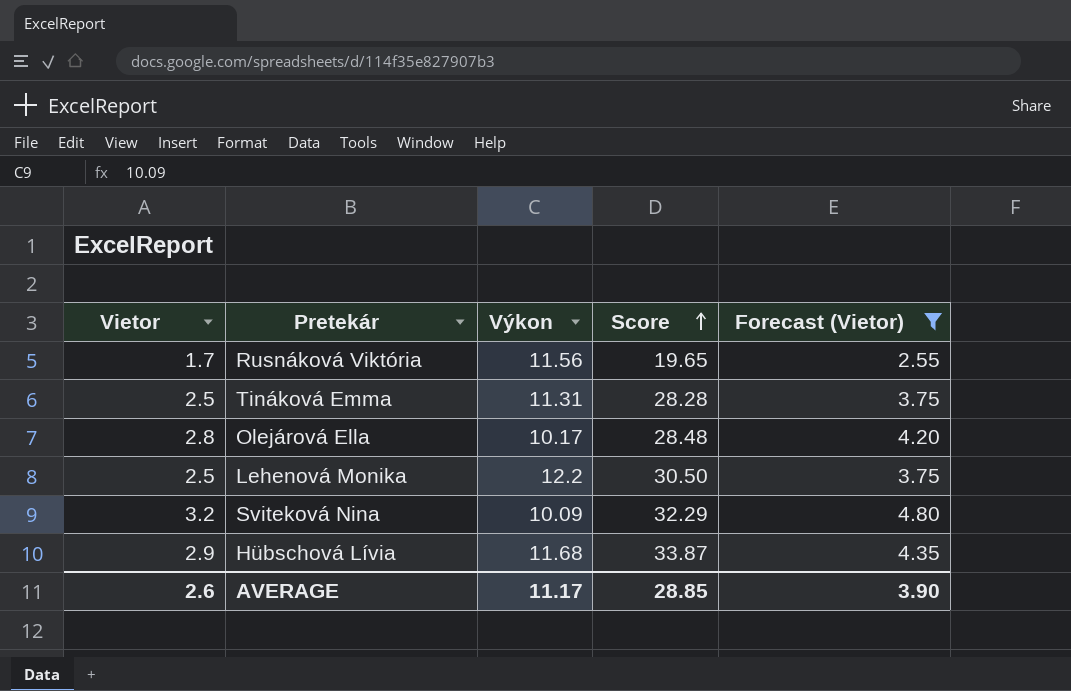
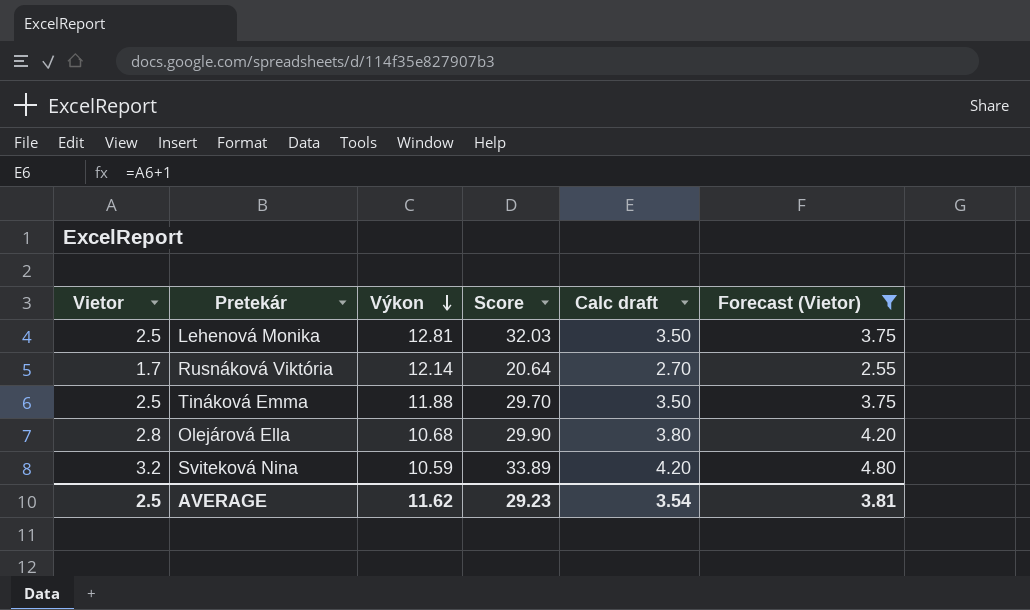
row order: Score ascending -> Výkon descending
column Calc draft | formula: none -> [Vietor] + 1
row Hübschová Lívia: 2.9 | 11.68 | 33.87 | 4.35 -> none
Lehenová Monika | Výkon: 12.2 -> 12.81
Lehenová Monika | Score: 30.50 -> 32.03
Rusnáková Viktória | Výkon: 11.56 -> 12.14
Rusnáková Viktória | Score: 19.65 -> 20.64
Tináková Emma | Výkon: 11.31 -> 11.88
Tináková Emma | Score: 28.28 -> 29.70
Olejárová Ella | Výkon: 10.17 -> 10.68
Olejárová Ella | Score: 28.48 -> 29.90
Sviteková Nina | Výkon: 10.09 -> 10.59
Sviteková Nina | Score: 32.29 -> 33.89
AVERAGE | Vietor: 2.6 -> 2.5
AVERAGE | Výkon: 11.17 -> 11.62
AVERAGE | Score: 28.85 -> 29.23
AVERAGE | Forecast (Vietor): 3.90 -> 3.81

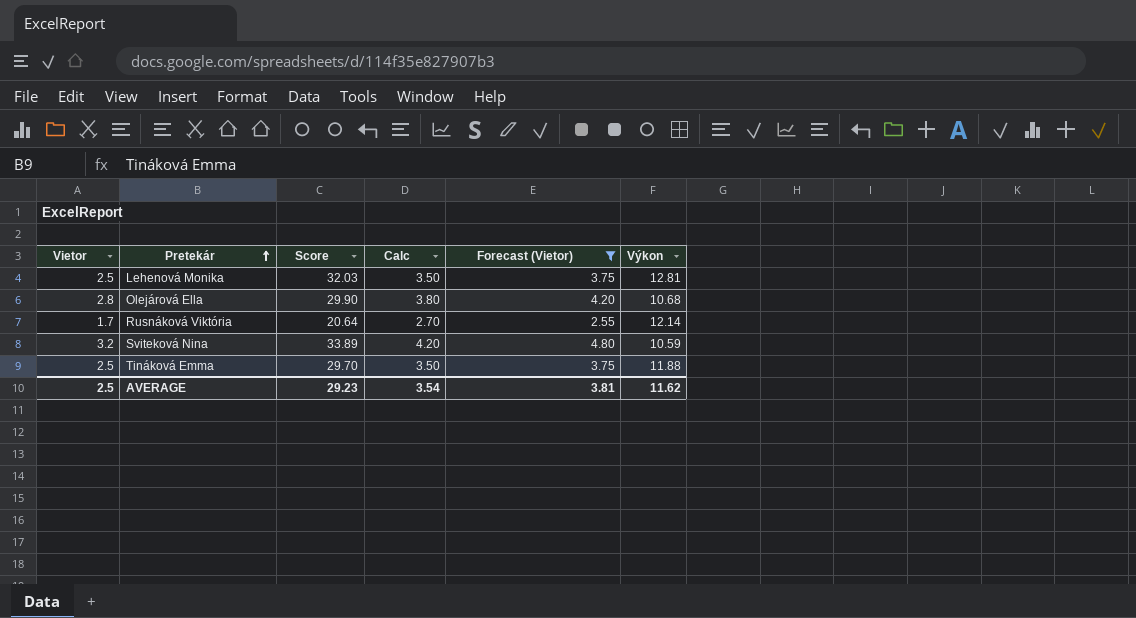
row order: Výkon descending -> Pretekár ascending
column name: Calc draft -> Calc
column Výkon | position: 3 -> 6

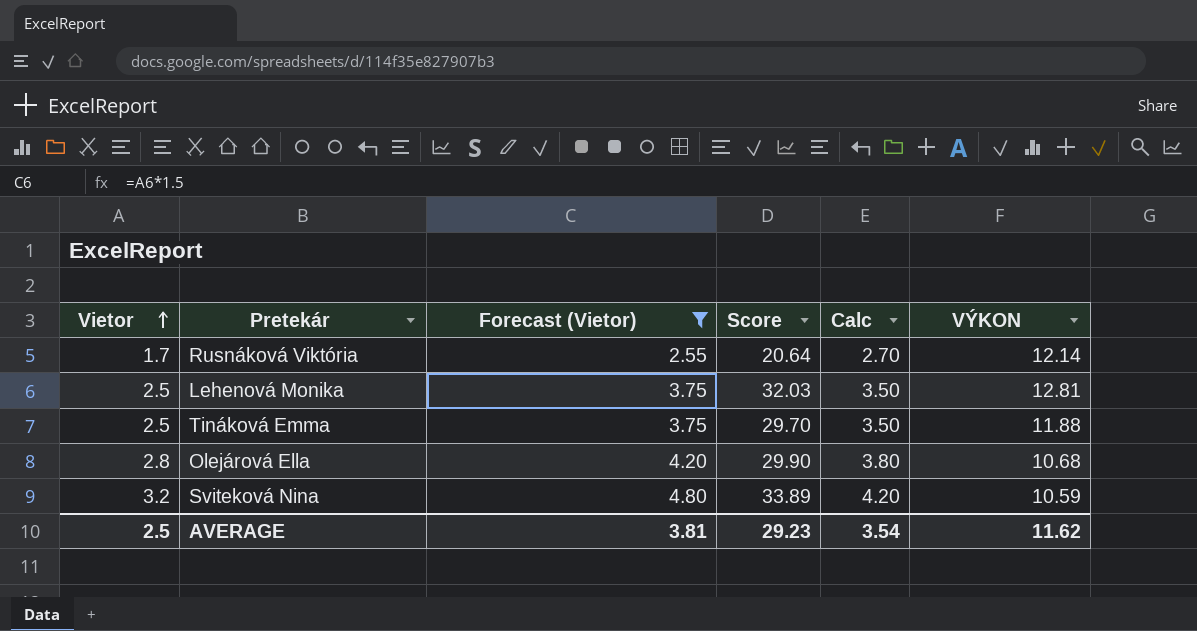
row order: Pretekár ascending -> Vietor ascending
column Forecast (Vietor) | position: 5 -> 3
column name: Výkon -> VÝKON

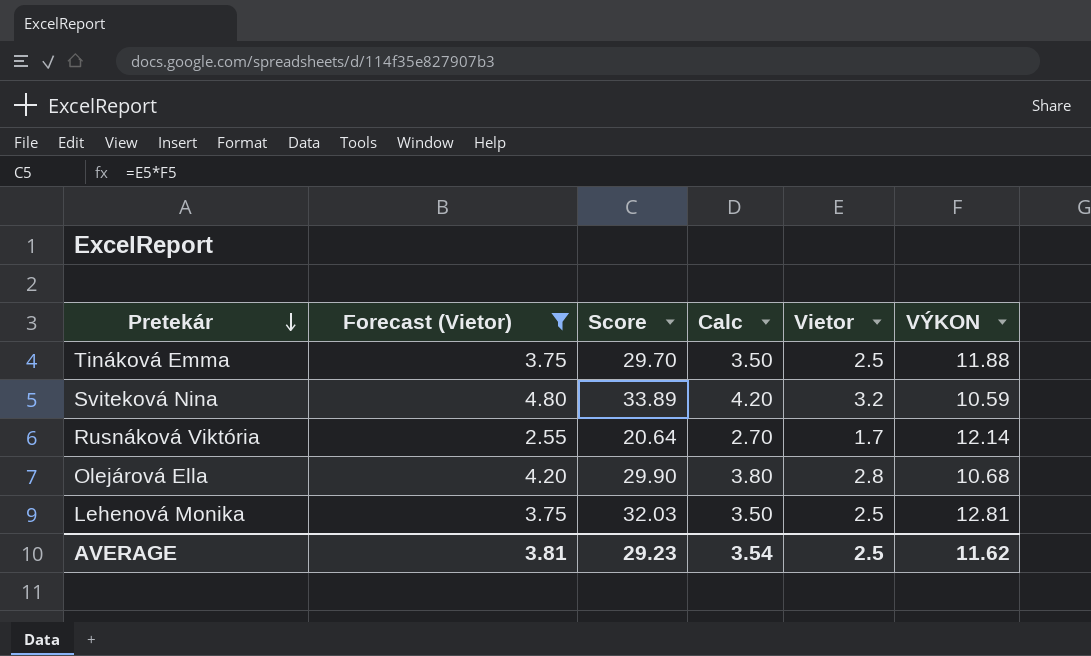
row order: Vietor ascending -> Pretekár descending
column Vietor | position: 1 -> 5

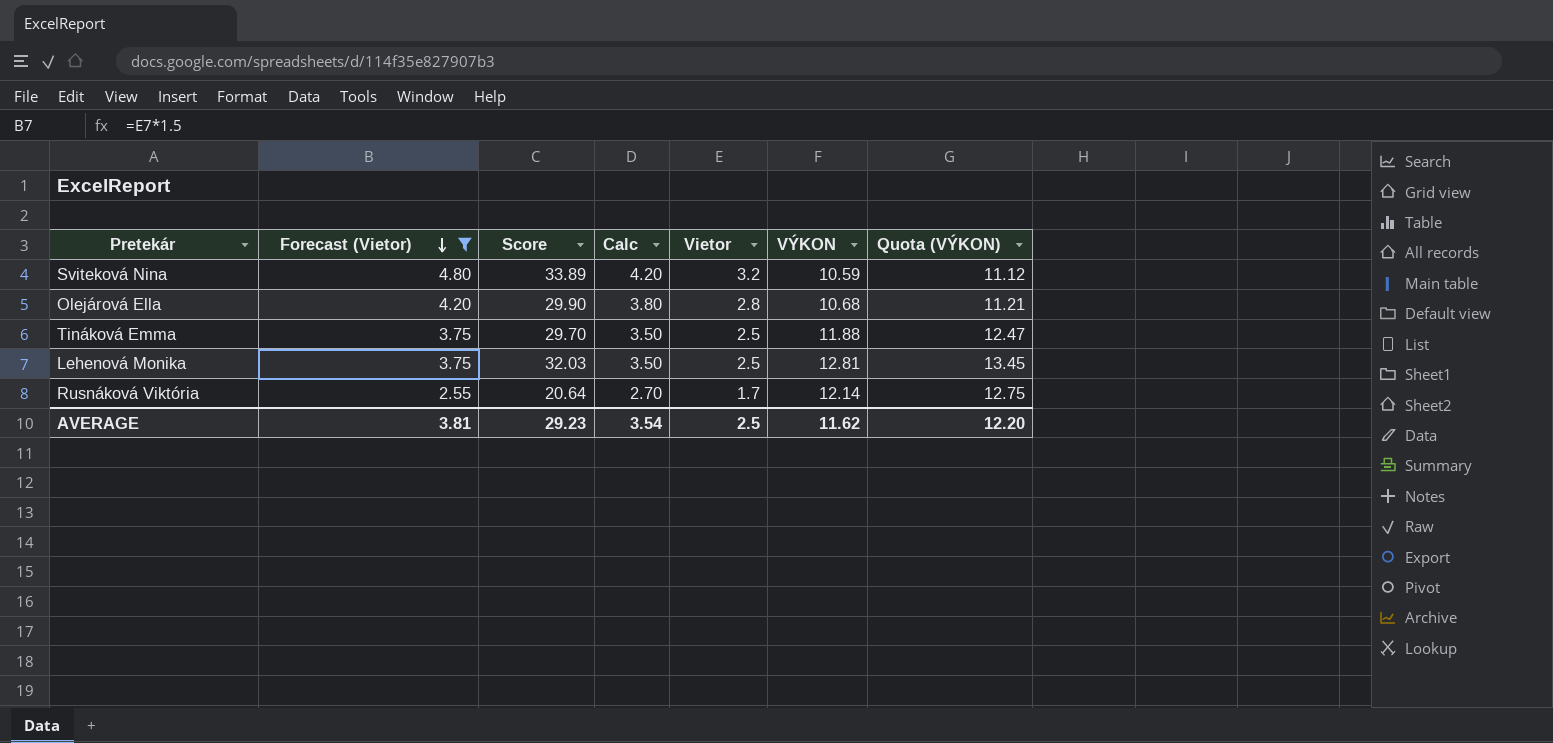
row order: Pretekár descending -> Forecast (Vietor) descending
column Quota (VÝKON) | formula: none -> [VÝKON] * 1.05

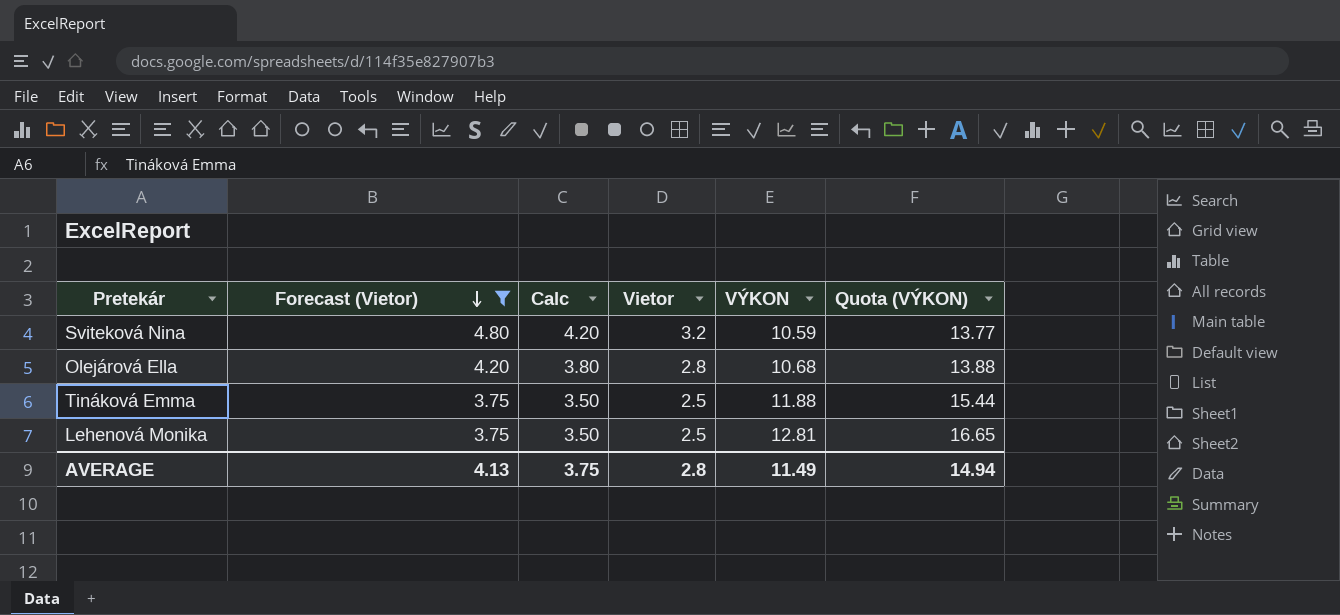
column Score | formula: [Vietor] * [VÝKON] -> none
column Quota (VÝKON) | formula: [VÝKON] * 1.05 -> [VÝKON] * 1.3
row Rusnáková Viktória: 2.55 | 20.64 | 2.70 | 1.7 | 12.14 | 12.75 -> none
AVERAGE | Forecast (Vietor): 3.81 -> 4.13
AVERAGE | Calc: 3.54 -> 3.75
AVERAGE | Vietor: 2.5 -> 2.8
AVERAGE | VÝKON: 11.62 -> 11.49
AVERAGE | Quota (VÝKON): 12.20 -> 14.94

